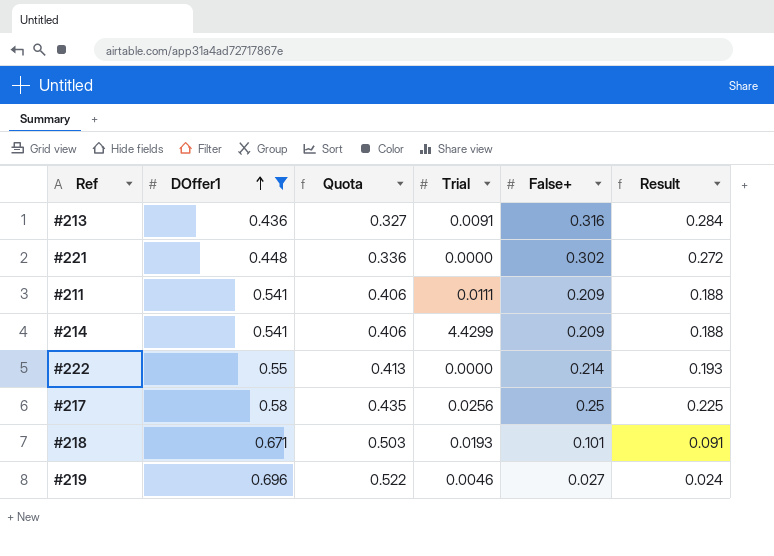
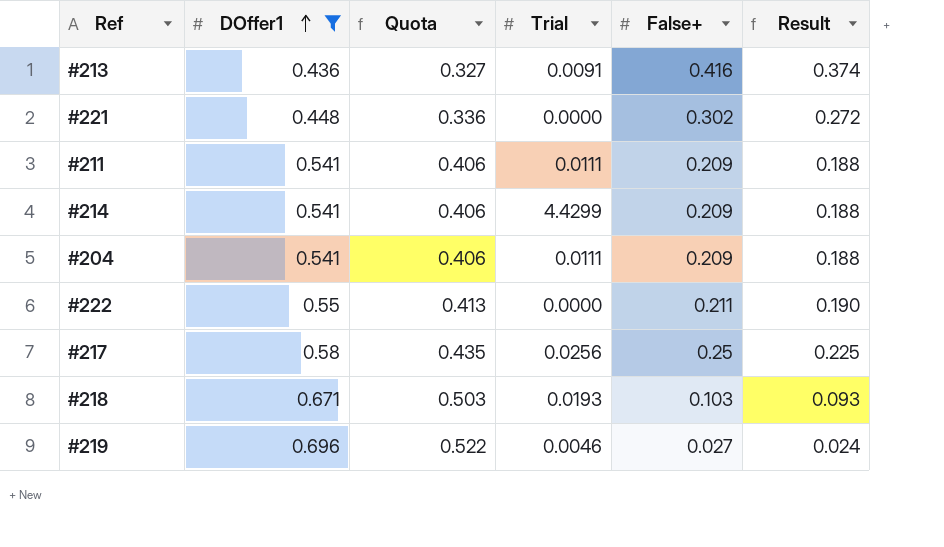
#213 | False+: 0.316 -> 0.416
#213 | Result: 0.284 -> 0.374
row #204: none -> 0.541 | 0.406 | 0.0111 | 0.209 | 0.188
#222 | False+: 0.214 -> 0.211
#222 | Result: 0.193 -> 0.190
#218 | False+: 0.101 -> 0.103
#218 | Result: 0.091 -> 0.093

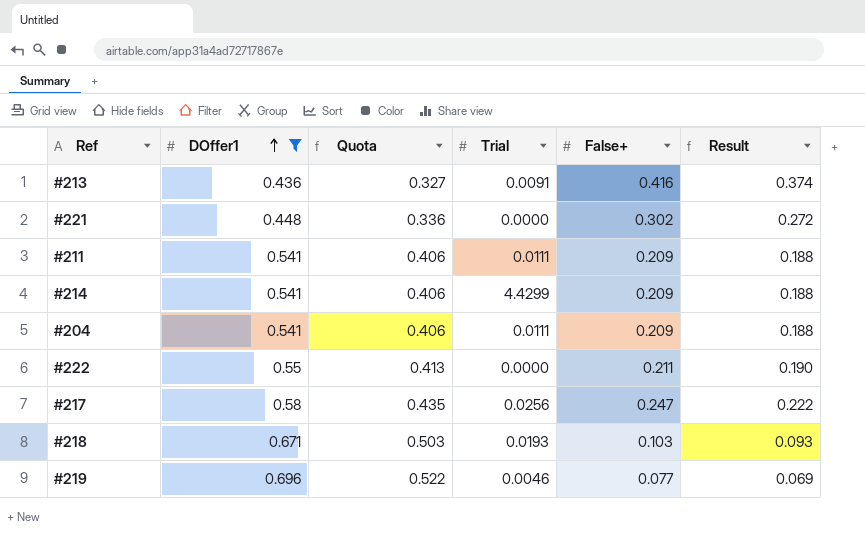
#217 | False+: 0.25 -> 0.247
#217 | Result: 0.225 -> 0.222
#219 | False+: 0.027 -> 0.077
#219 | Result: 0.024 -> 0.069

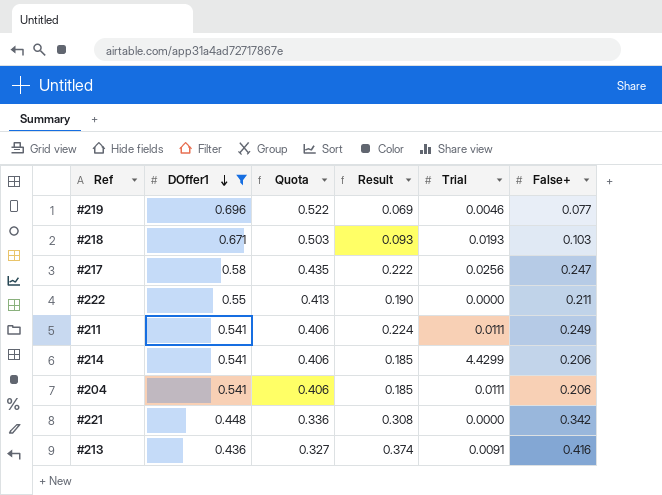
row order: DOffer1 ascending -> DOffer1 descending
column Result | position: 6 -> 4
#211 | Result: 0.188 -> 0.224
#211 | False+: 0.209 -> 0.249
#214 | Result: 0.188 -> 0.185
#214 | False+: 0.209 -> 0.206
#204 | Result: 0.188 -> 0.185
#204 | False+: 0.209 -> 0.206
#221 | Result: 0.272 -> 0.308
#221 | False+: 0.302 -> 0.342

